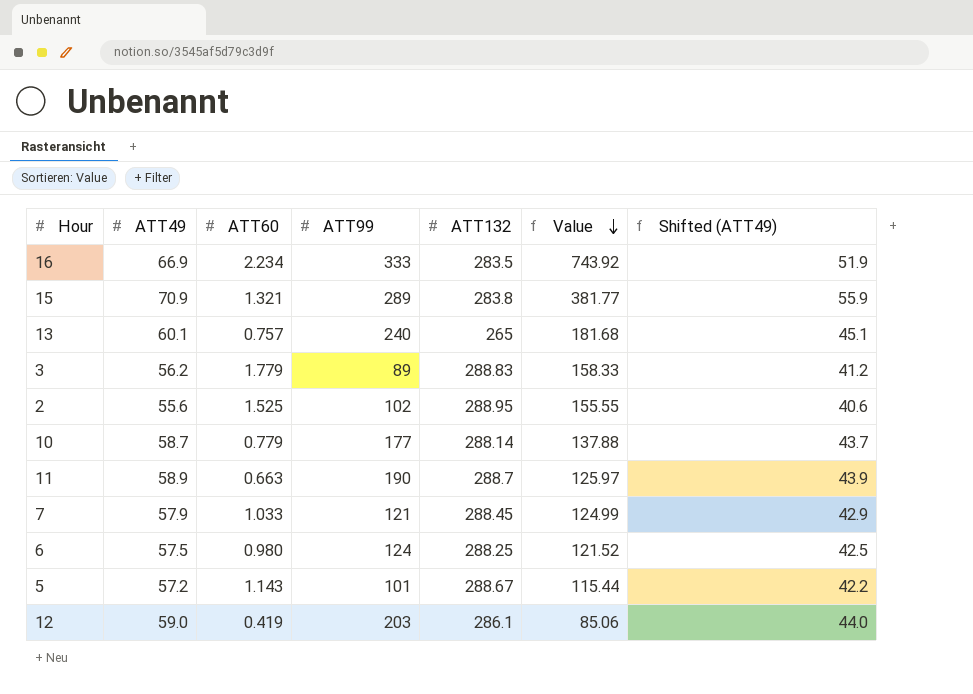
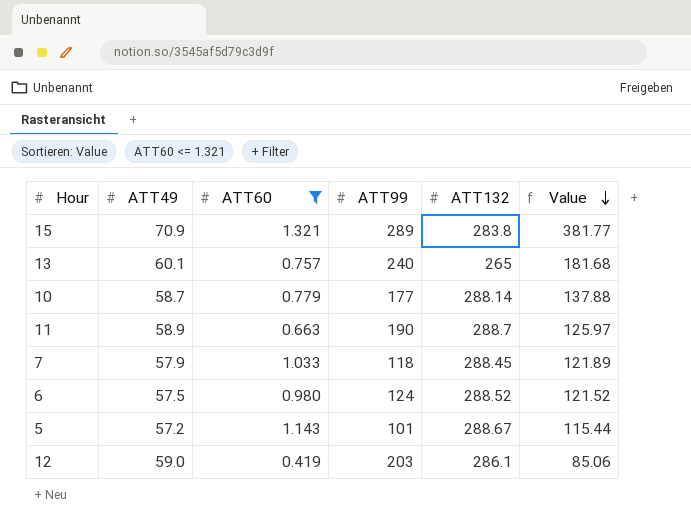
filter: none -> ATT60 <= 1.321
column Shifted (ATT49) | formula: [ATT49] - 15 -> none
7 | ATT99: 121 -> 118
7 | Value: 124.99 -> 121.89
6 | ATT132: 288.25 -> 288.52

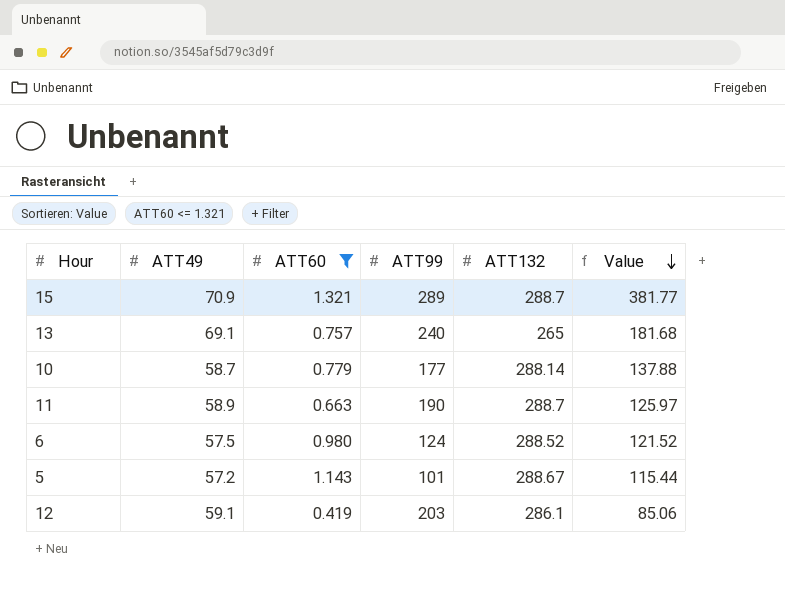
row 7: 57.9 | 1.033 | 118 | 288.45 | 121.89 -> none
15 | ATT132: 283.8 -> 288.7
13 | ATT49: 60.1 -> 69.1
12 | ATT49: 59.0 -> 59.1

